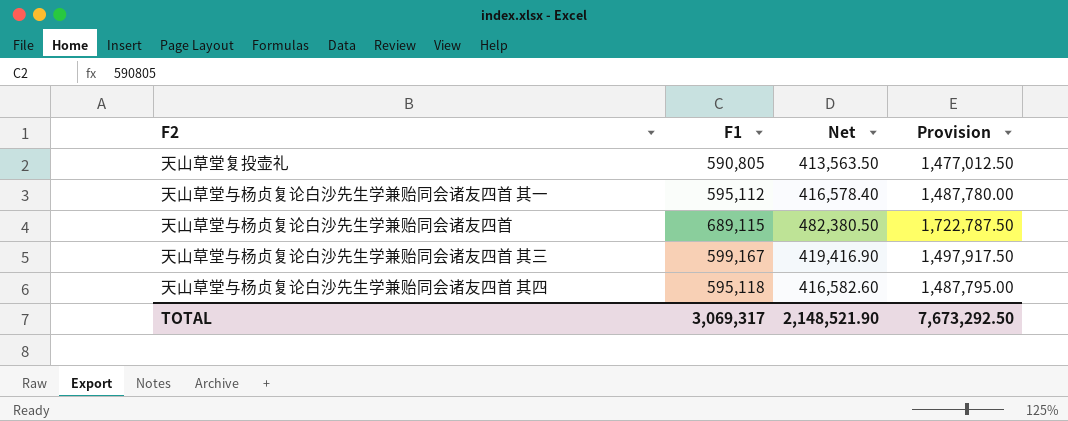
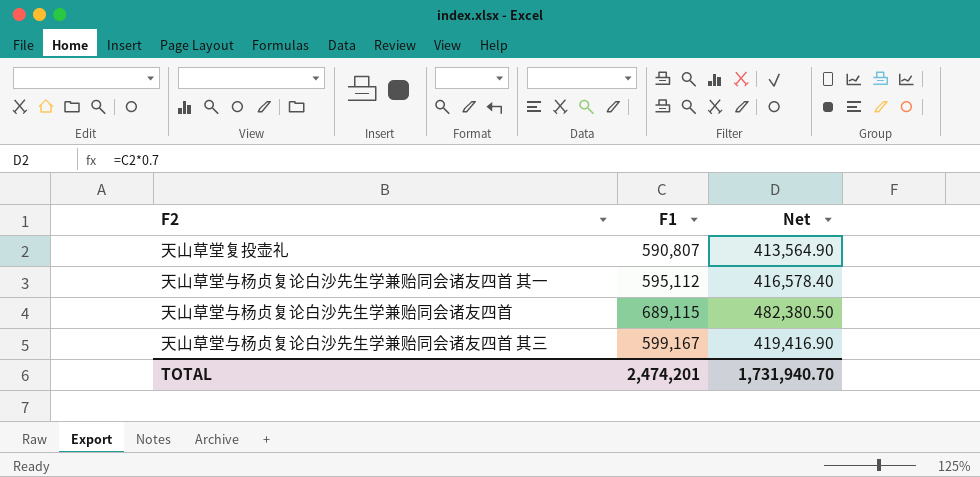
column Provision | formula: [F1] * 2.5 -> none
row 天山草堂与杨贞复论白沙先生学兼贻同会诸友四首 其四: 595,118 | 416,582.60 | 1,487,795.00 -> none
天山草堂复投壶礼 | F1: 590,805 -> 590,807
天山草堂复投壶礼 | Net: 413,563.50 -> 413,564.90
TOTAL | F1: 3,069,317 -> 2,474,201
TOTAL | Net: 2,148,521.90 -> 1,731,940.70

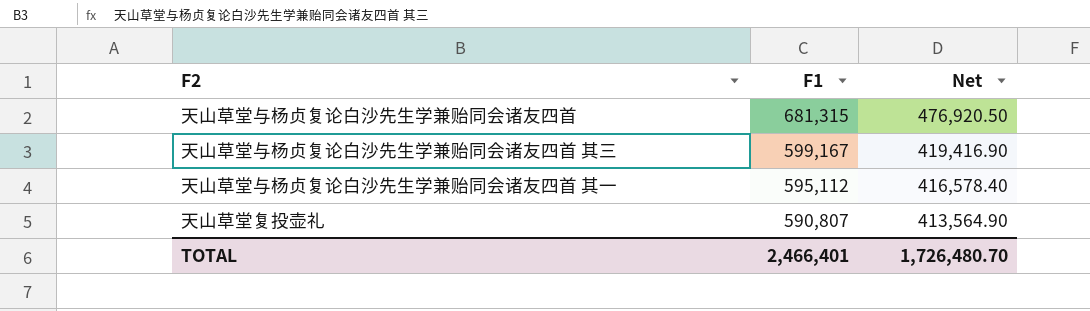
row order: none -> F1 descending
天山草堂与杨贞复论白沙先生学兼贻同会诸友四首 | F1: 689,115 -> 681,315
天山草堂与杨贞复论白沙先生学兼贻同会诸友四首 | Net: 482,380.50 -> 476,920.50
TOTAL | F1: 2,474,201 -> 2,466,401
TOTAL | Net: 1,731,940.70 -> 1,726,480.70

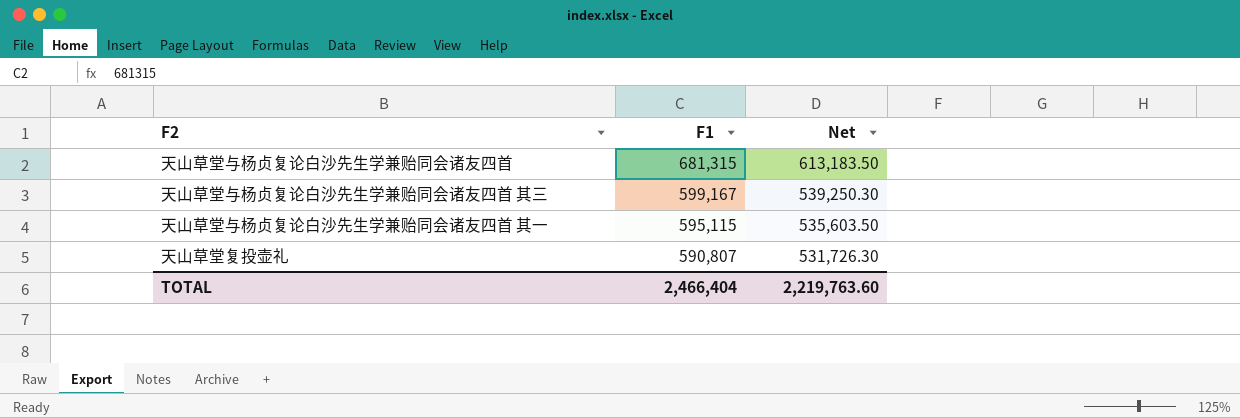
column Net | formula: [F1] * 0.7 -> [F1] * 0.9
天山草堂与杨贞复论白沙先生学兼贻同会诸友四首 其一 | F1: 595,112 -> 595,115
TOTAL | F1: 2,466,401 -> 2,466,404
TOTAL | Net: 1,726,480.70 -> 2,219,763.60

